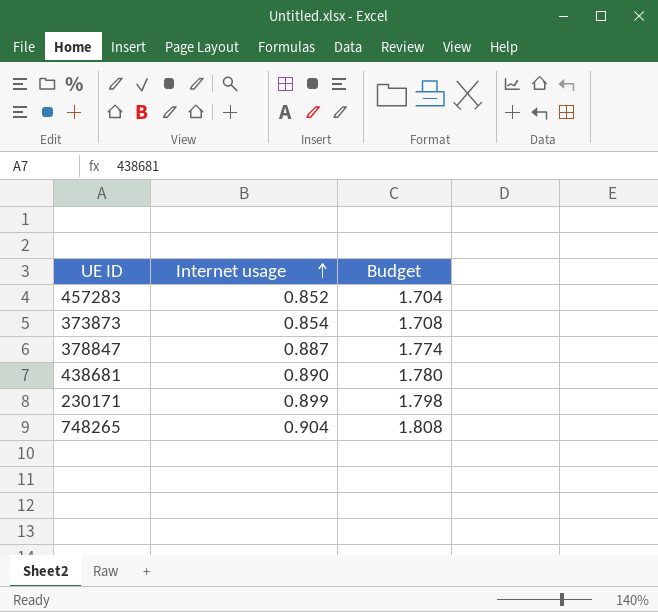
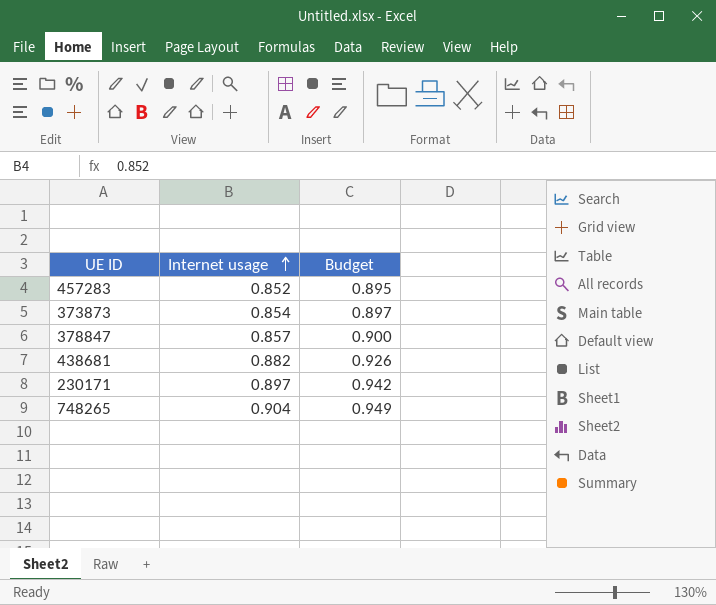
column Budget | formula: [Internet usage] * 2 -> [Internet usage] * 1.05
378847 | Internet usage: 0.887 -> 0.857
438681 | Internet usage: 0.890 -> 0.882
230171 | Internet usage: 0.899 -> 0.897

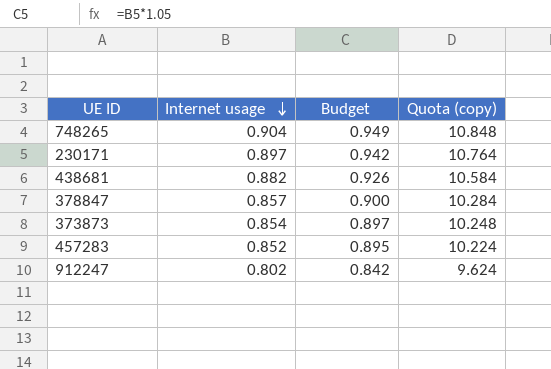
row order: Internet usage ascending -> Internet usage descending
column Quota (copy) | formula: none -> [Internet usage] * 12
row 912247: none -> 0.802 | 0.842 | 9.624

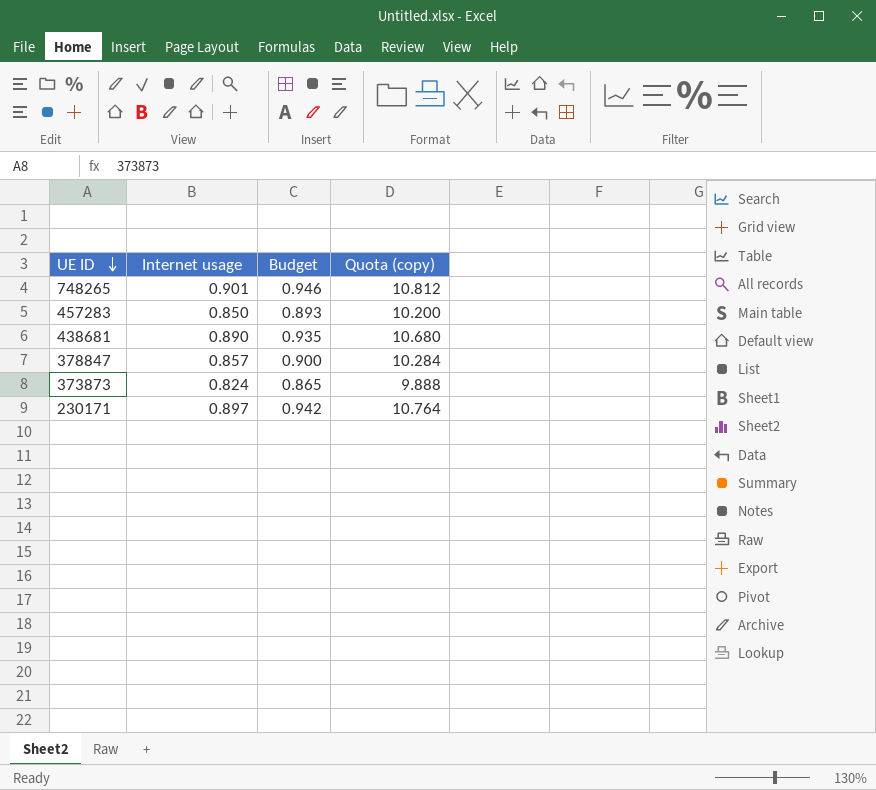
row order: Internet usage descending -> UE ID descending
row 912247: 0.802 | 0.842 | 9.624 -> none
748265 | Internet usage: 0.904 -> 0.901
748265 | Budget: 0.949 -> 0.946
748265 | Quota (copy): 10.848 -> 10.812
457283 | Internet usage: 0.852 -> 0.850
457283 | Budget: 0.895 -> 0.893
457283 | Quota (copy): 10.224 -> 10.200
438681 | Internet usage: 0.882 -> 0.890
438681 | Budget: 0.926 -> 0.935
438681 | Quota (copy): 10.584 -> 10.680
373873 | Internet usage: 0.854 -> 0.824
373873 | Budget: 0.897 -> 0.865
373873 | Quota (copy): 10.248 -> 9.888

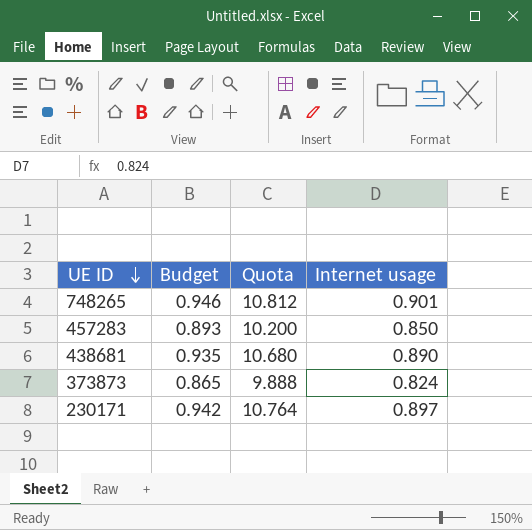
column name: Quota (copy) -> Quota
column Internet usage | position: 2 -> 4
row 378847: 0.857 | 0.900 | 10.284 -> none

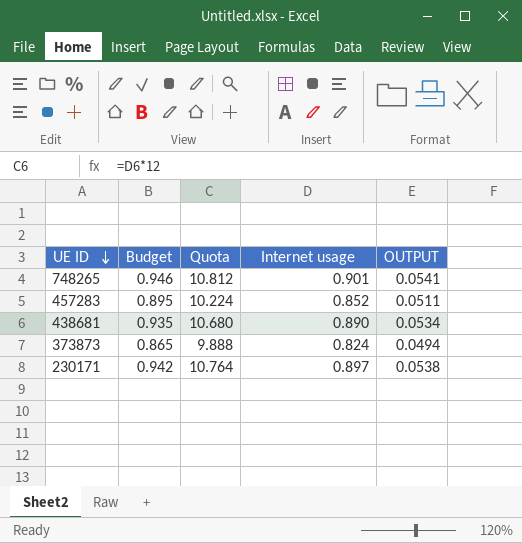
column OUTPUT | formula: none -> [Internet usage] * 0.06
457283 | Budget: 0.893 -> 0.895
457283 | Quota: 10.200 -> 10.224
457283 | Internet usage: 0.850 -> 0.852

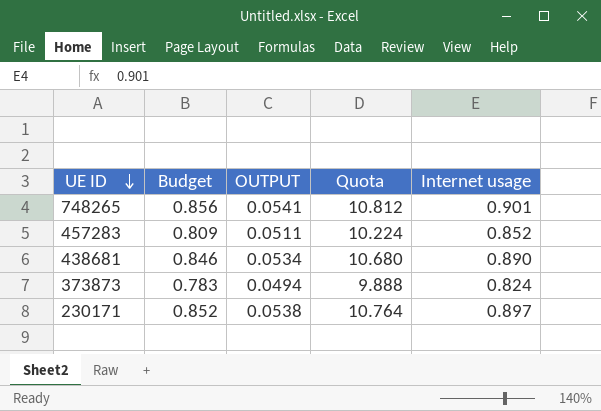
column Budget | formula: [Internet usage] * 1.05 -> [Internet usage] * 0.95
column OUTPUT | position: 5 -> 3

